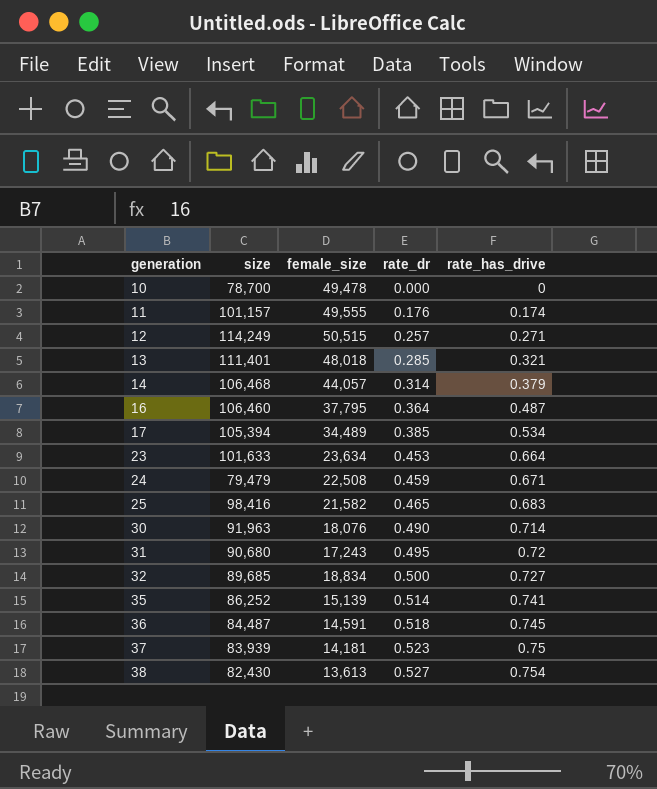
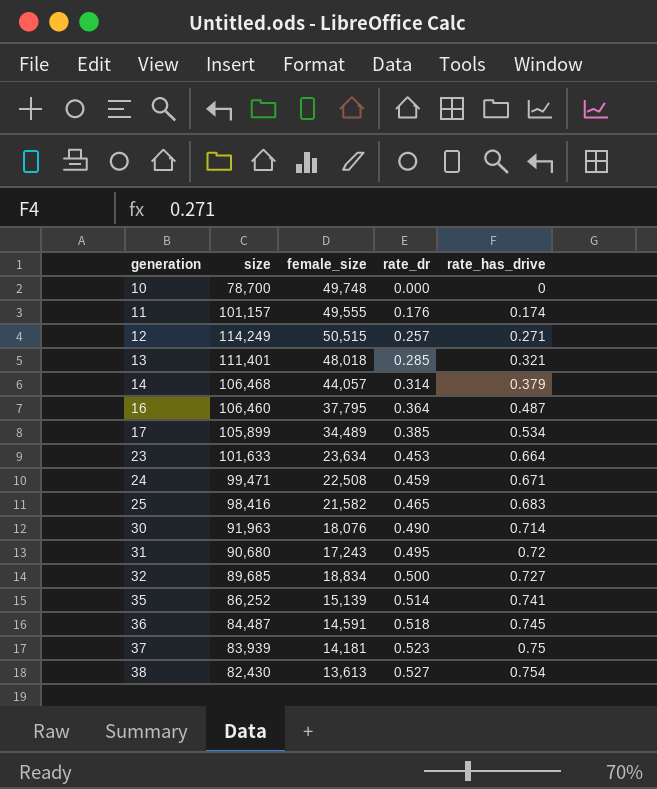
10 | female_size: 49,478 -> 49,748
17 | size: 105,394 -> 105,899
24 | size: 79,479 -> 99,471

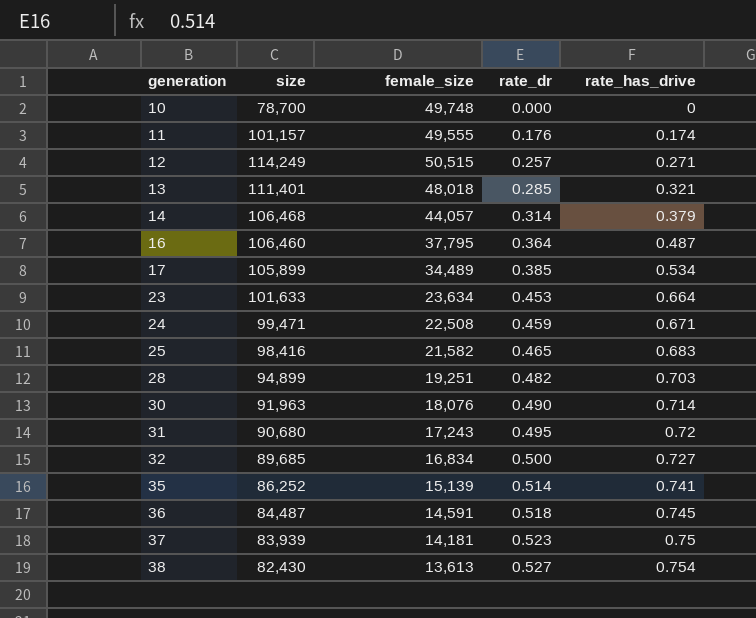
row 28: none -> 94,899 | 19,251 | 0.482 | 0.703
32 | female_size: 18,834 -> 16,834

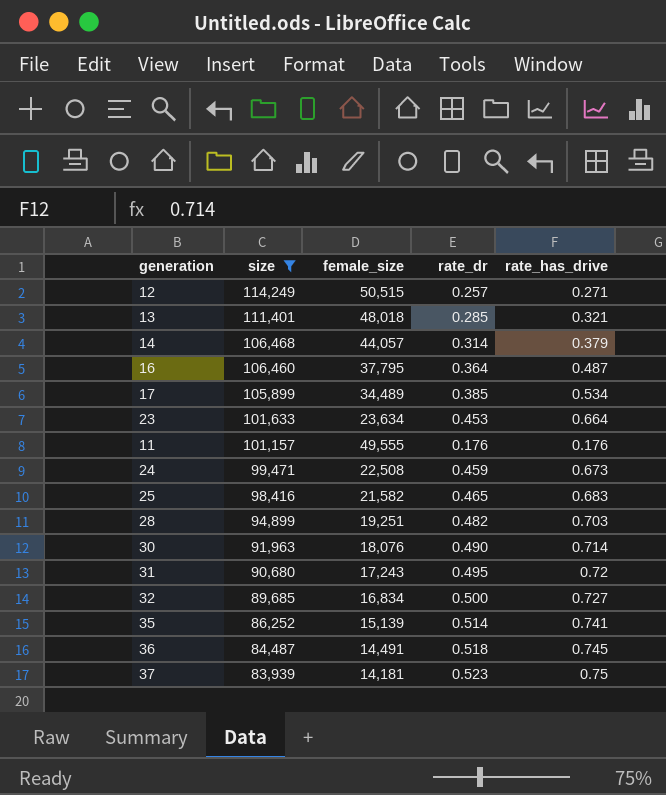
filter: none -> size >= 83,939
row order: generation ascending -> size descending
11 | rate_has_drive: 0.174 -> 0.176
24 | rate_has_drive: 0.671 -> 0.673
36 | female_size: 14,591 -> 14,491

